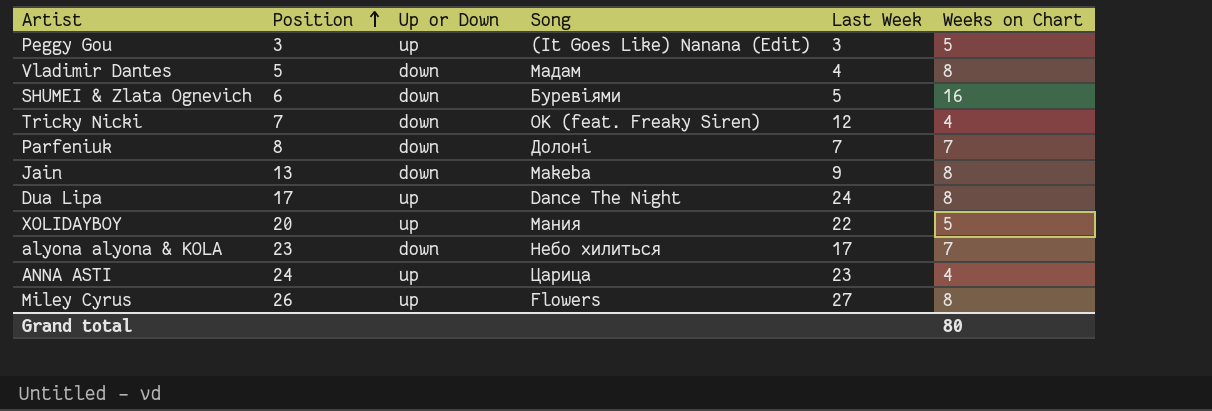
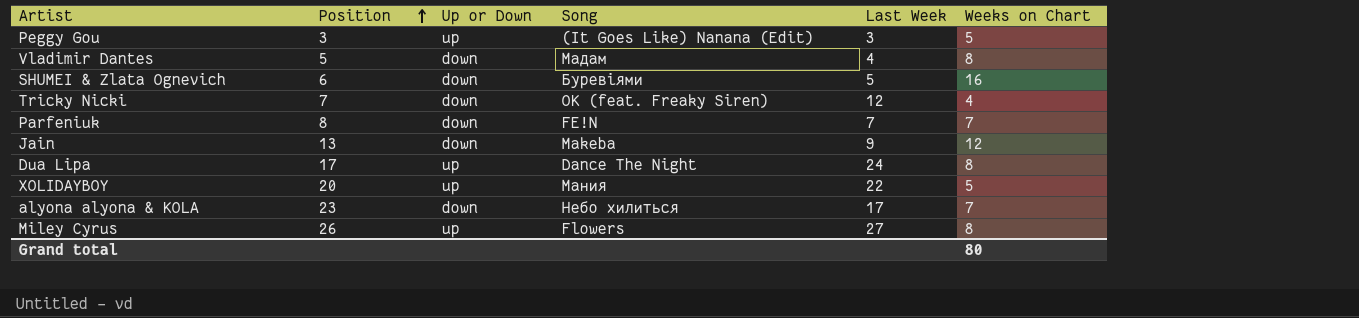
row ANNA ASTI: 24 | up | Царица | 23 | 4 -> none
Parfeniuk | Song: Долоні -> FE!N
Jain | Weeks on Chart: 8 -> 12

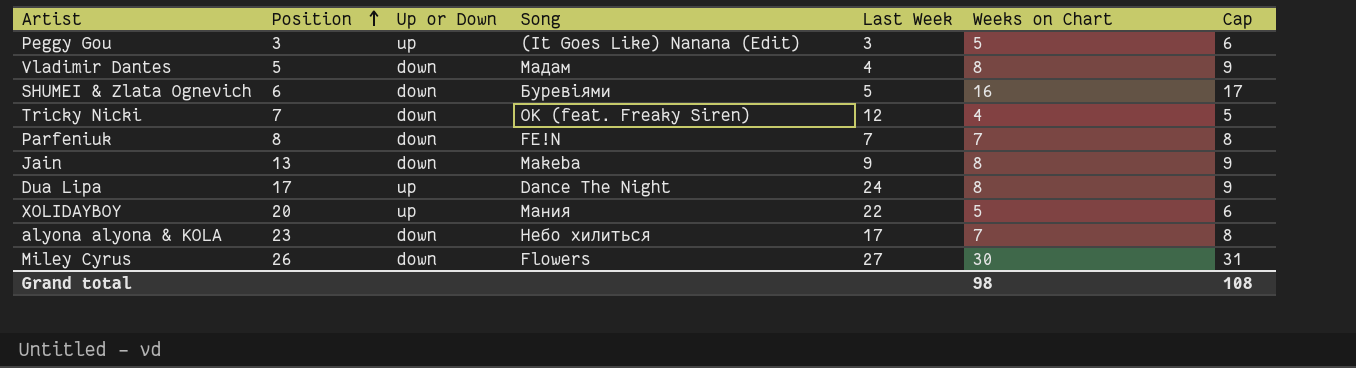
column Cap | formula: none -> [Weeks on Chart] + 1
Jain | Weeks on Chart: 12 -> 8
Miley Cyrus | Up or Down: up -> down
Miley Cyrus | Weeks on Chart: 8 -> 30
Grand total | Weeks on Chart: 80 -> 98

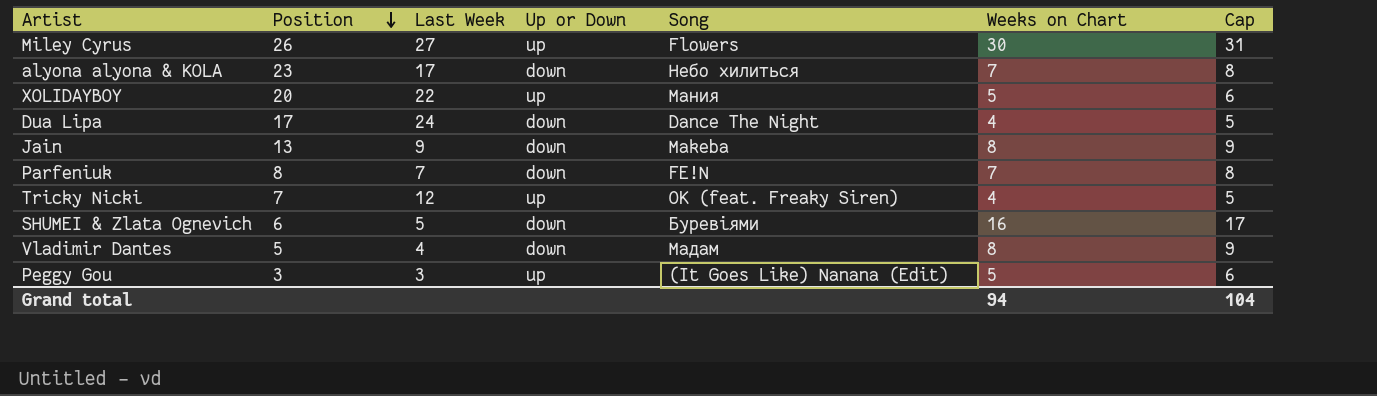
row order: Position ascending -> Position descending
column Last Week | position: 5 -> 3
Miley Cyrus | Up or Down: down -> up
Dua Lipa | Up or Down: up -> down
Dua Lipa | Weeks on Chart: 8 -> 4
Dua Lipa | Cap: 9 -> 5
Tricky Nicki | Up or Down: down -> up
Grand total | Weeks on Chart: 98 -> 94
Grand total | Cap: 108 -> 104

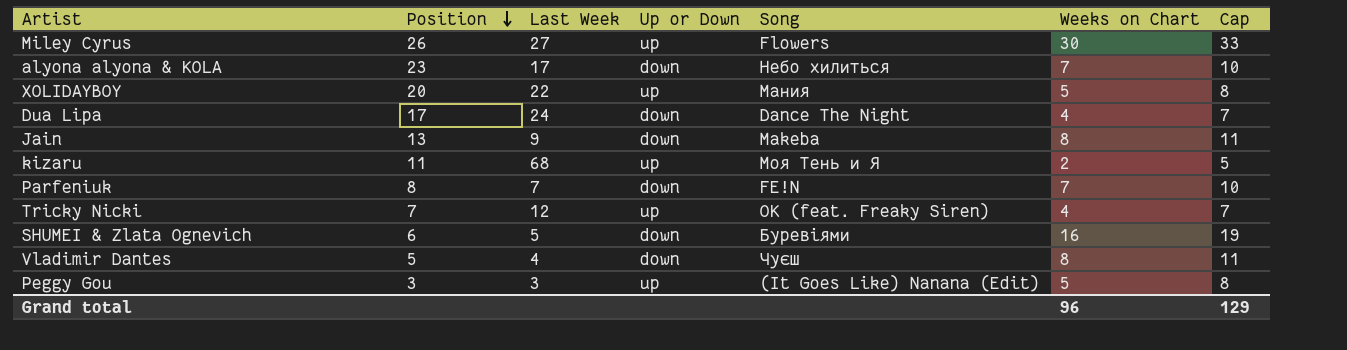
column Cap | formula: [Weeks on Chart] + 1 -> [Weeks on Chart] + 3
row kizaru: none -> 11 | 68 | up | Моя Тень и Я | 2 | 5
Vladimir Dantes | Song: Мадам -> Чуєш
Grand total | Weeks on Chart: 94 -> 96
Grand total | Cap: 104 -> 129

